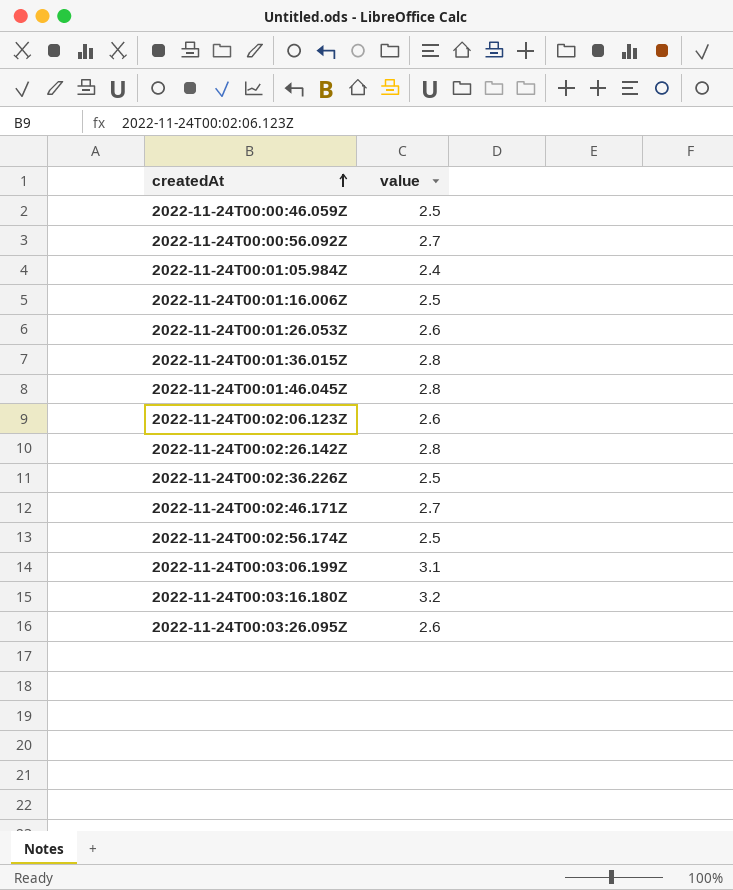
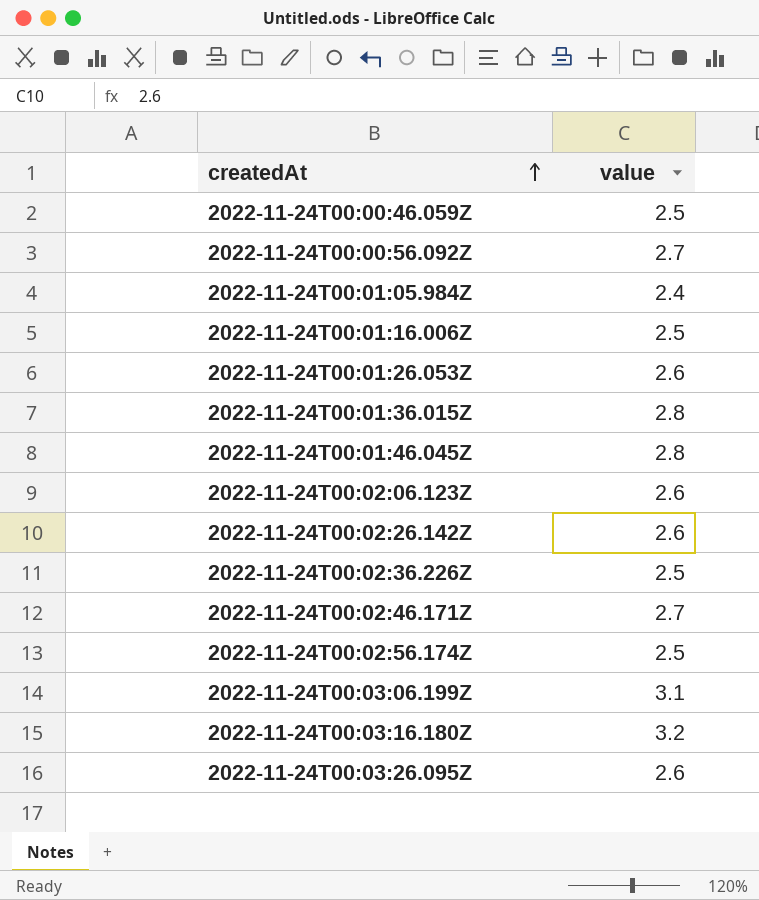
2022-11-24T00:02:26.142Z | value: 2.8 -> 2.6

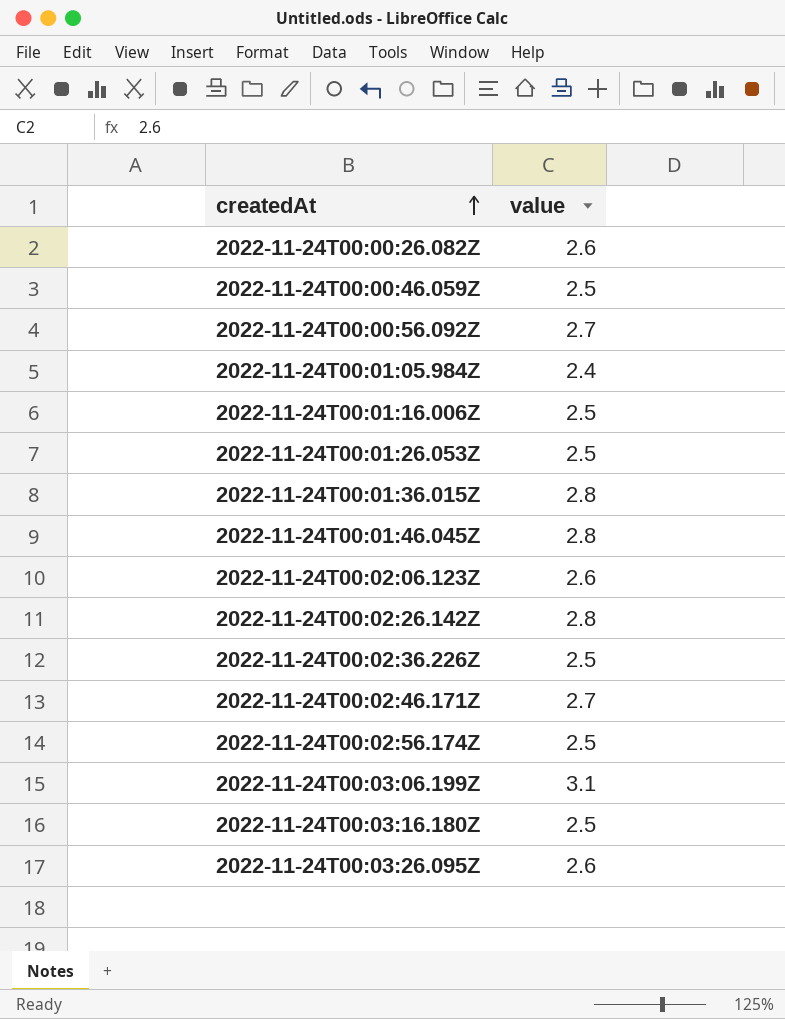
row 2022-11-24T00:00:26.082Z: none -> 2.6
2022-11-24T00:01:26.053Z | value: 2.6 -> 2.5
2022-11-24T00:02:26.142Z | value: 2.6 -> 2.8
2022-11-24T00:03:16.180Z | value: 3.2 -> 2.5

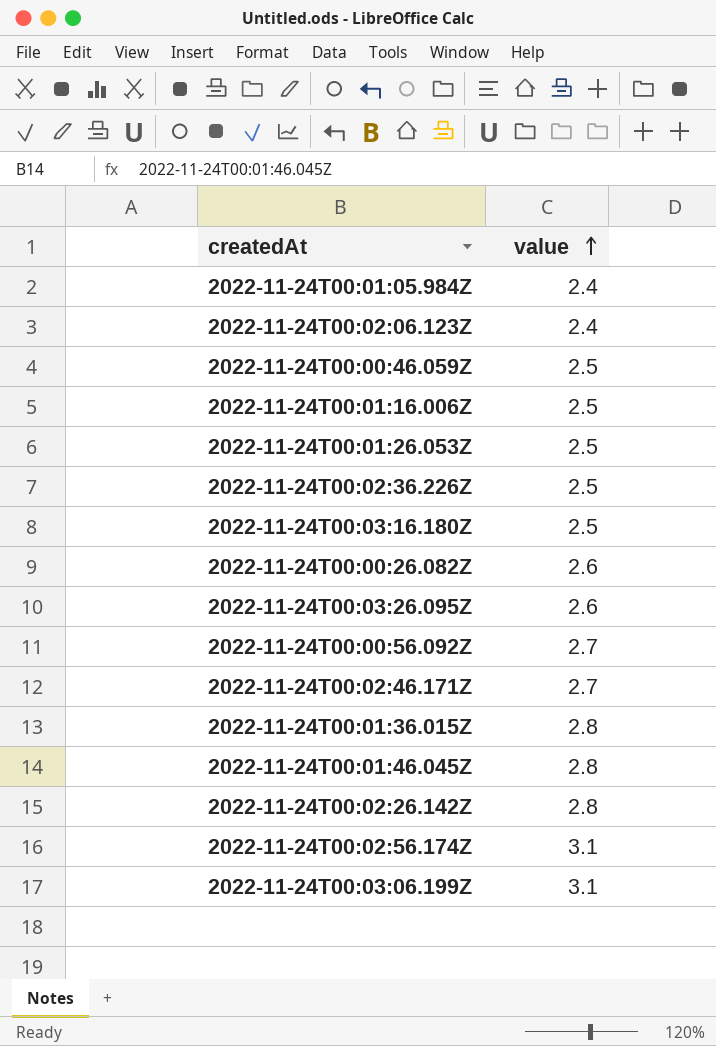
row order: createdAt ascending -> value ascending
2022-11-24T00:02:06.123Z | value: 2.6 -> 2.4
2022-11-24T00:02:56.174Z | value: 2.5 -> 3.1

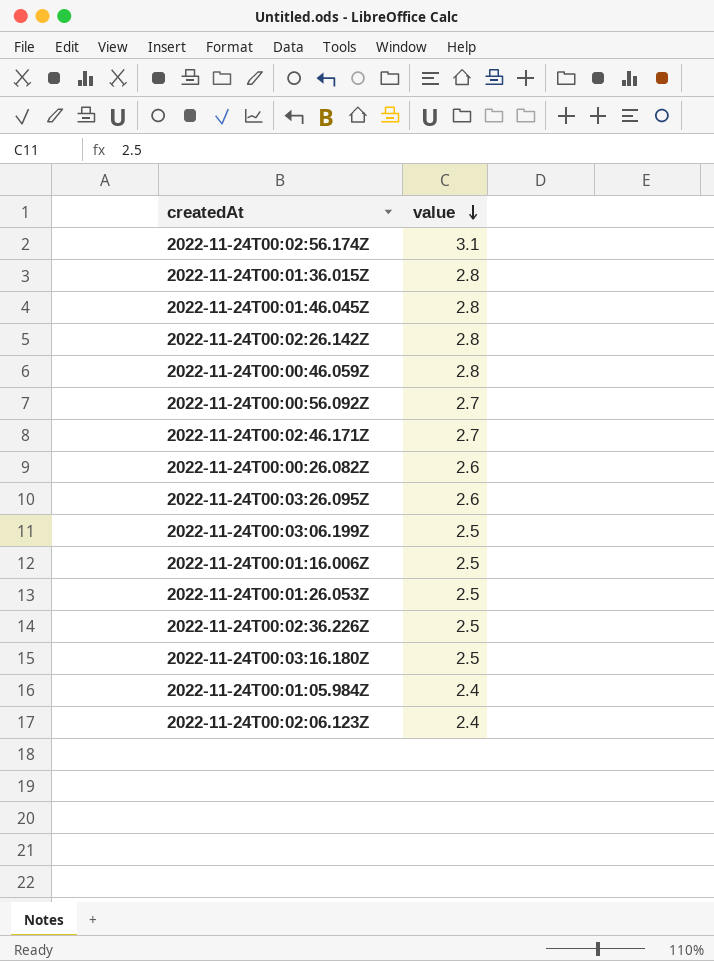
row order: value ascending -> value descending
2022-11-24T00:00:46.059Z | value: 2.5 -> 2.8
2022-11-24T00:03:06.199Z | value: 3.1 -> 2.5

